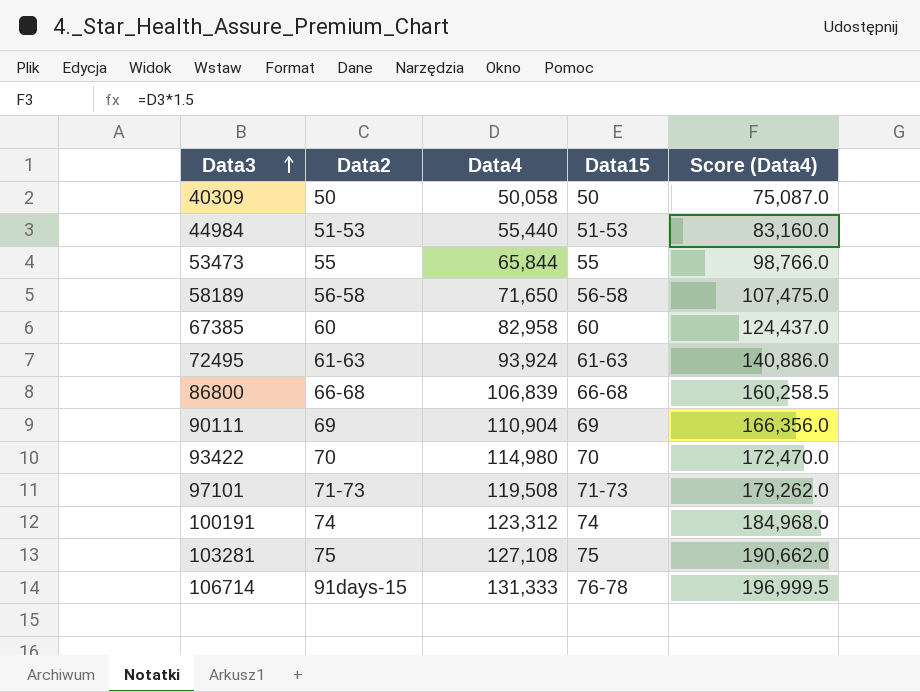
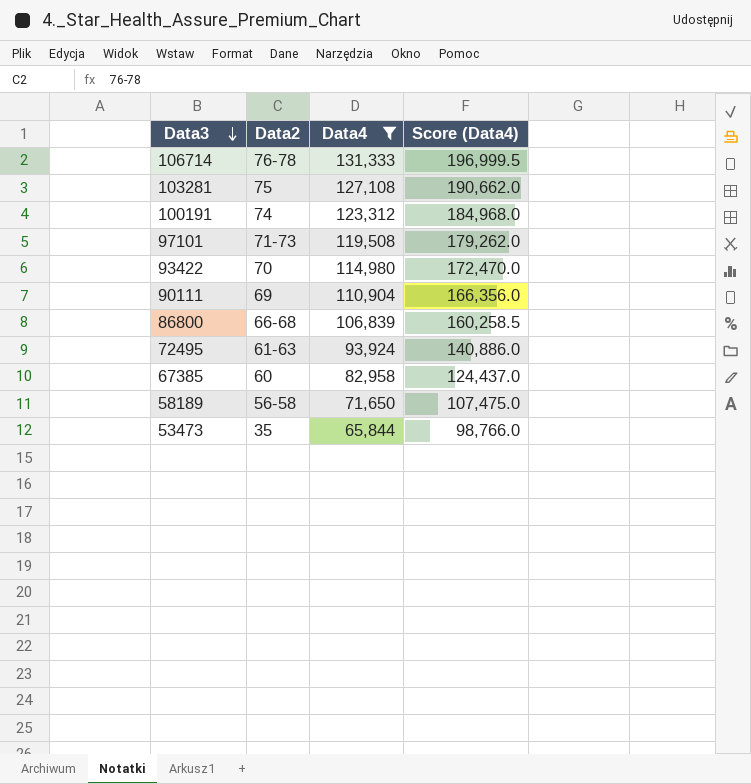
filter: none -> Data4 >= 65,844
row order: Data3 ascending -> Data3 descending
column Data15 | position: 4 -> none
106714 | Data2: 91days-15 -> 76-78
53473 | Data2: 55 -> 35

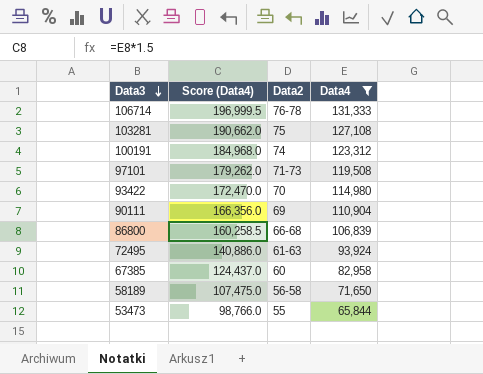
column Score (Data4) | position: 4 -> 2
53473 | Data2: 35 -> 55

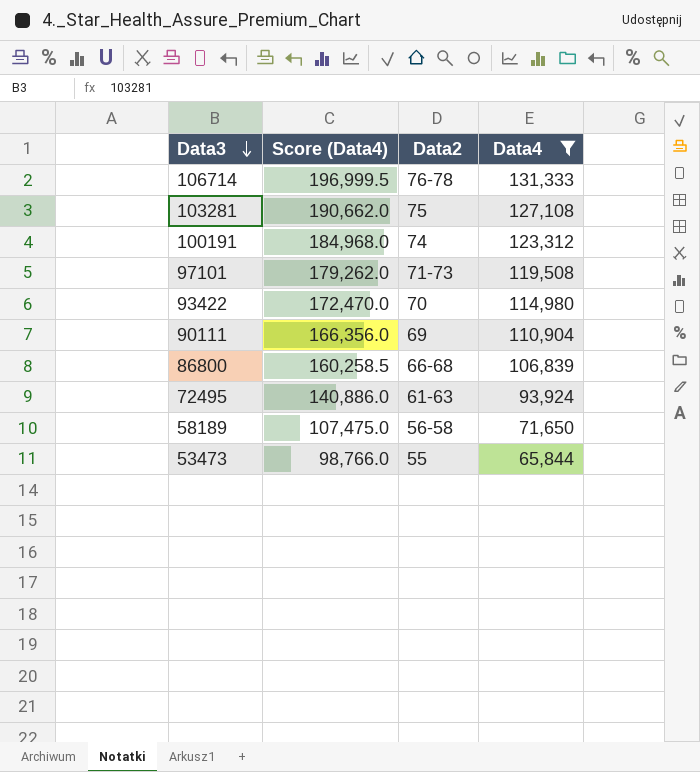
row 67385: 124,437.0 | 60 | 82,958 -> none

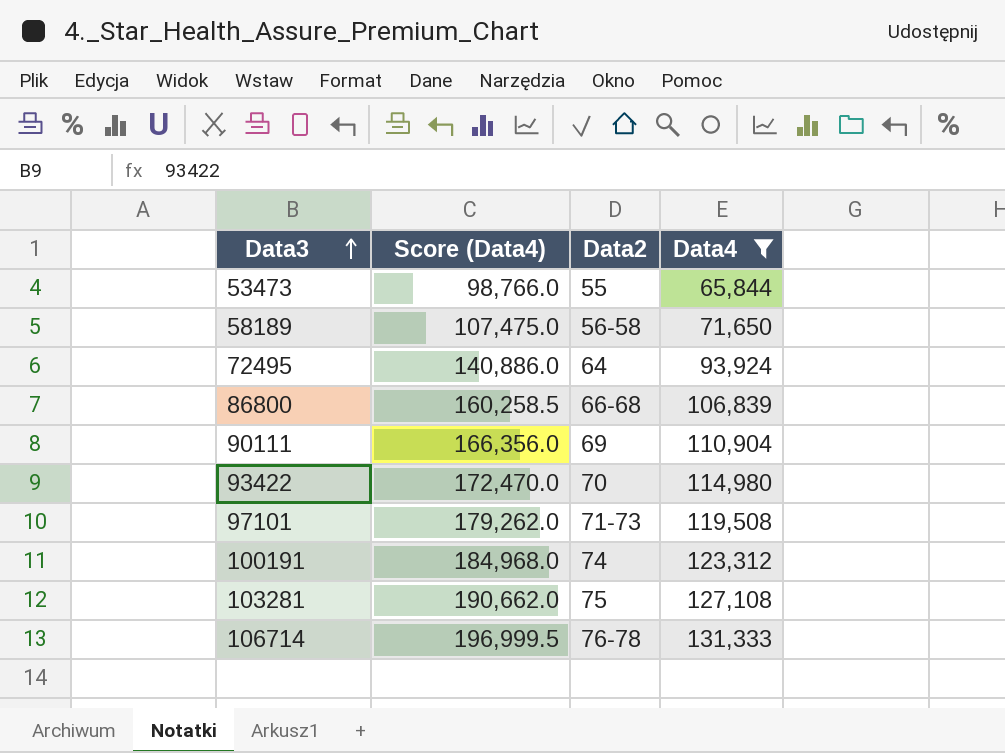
row order: Data3 descending -> Data3 ascending
72495 | Data2: 61-63 -> 64

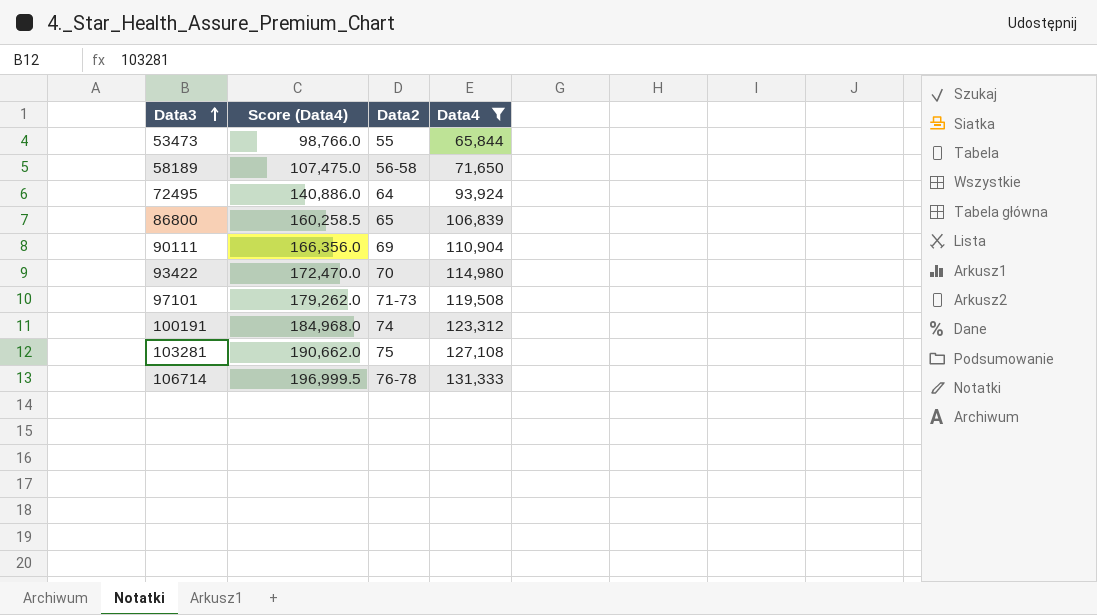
86800 | Data2: 66-68 -> 65

